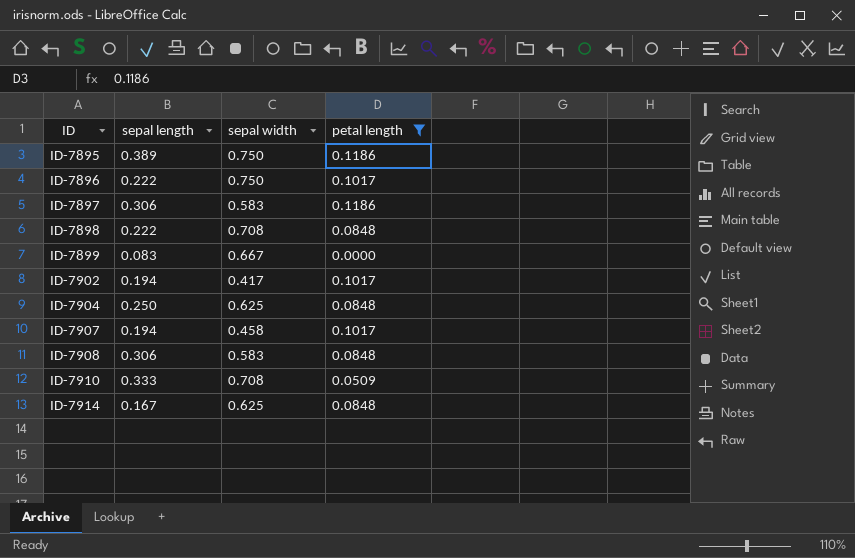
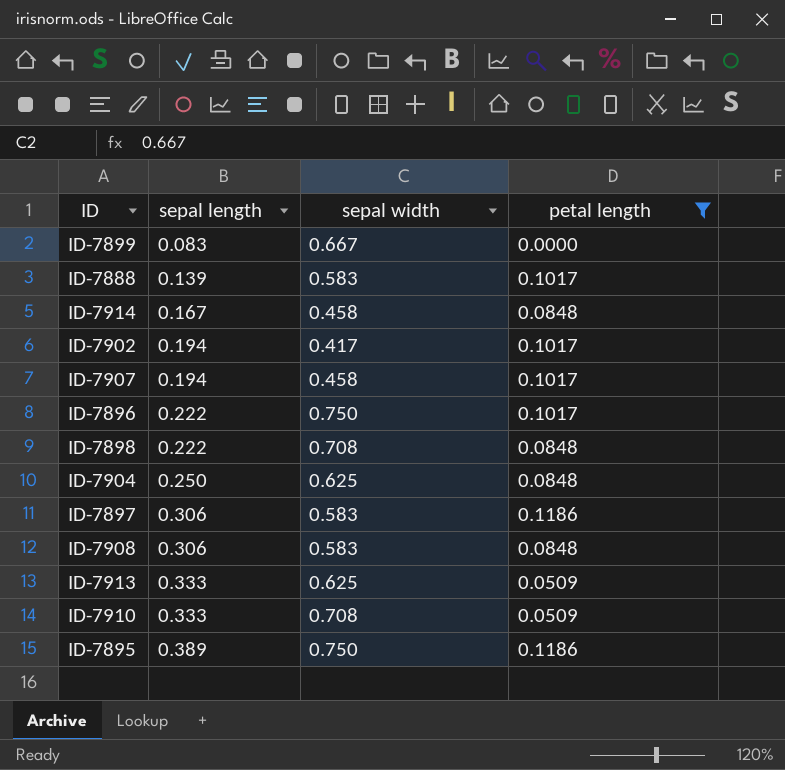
row order: ID ascending -> sepal length ascending
row ID-7888: none -> 0.139 | 0.583 | 0.1017
ID-7914 | sepal width: 0.625 -> 0.458
row ID-7913: none -> 0.333 | 0.625 | 0.0509

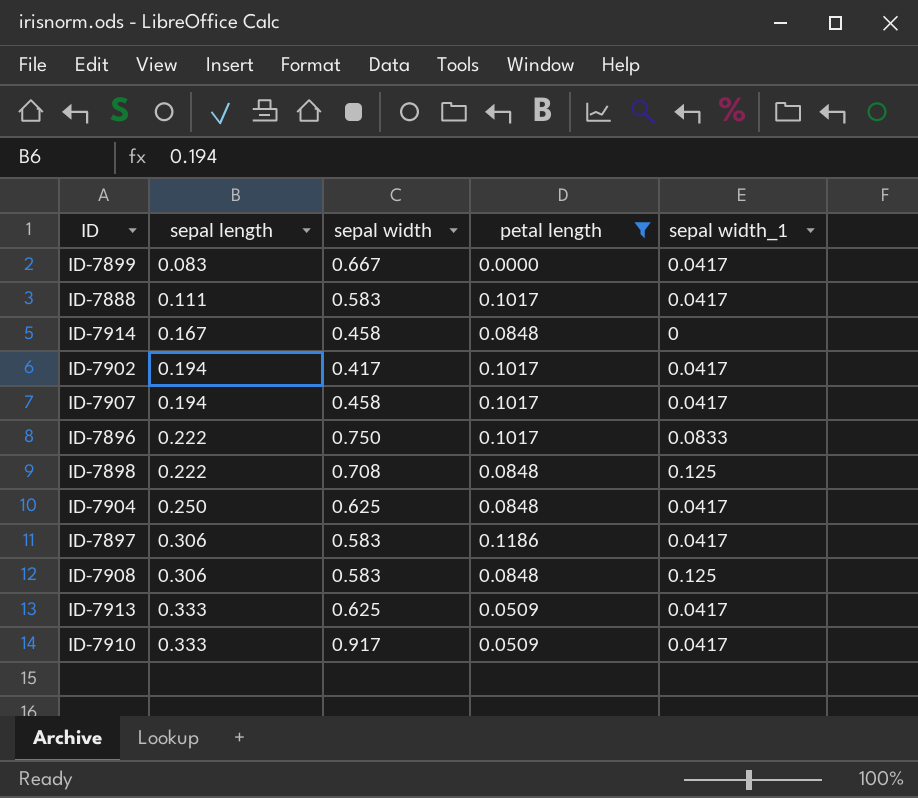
column sepal width_1 | position: none -> 5
row ID-7895: 0.389 | 0.750 | 0.1186 -> none
ID-7888 | sepal length: 0.139 -> 0.111
ID-7910 | sepal width: 0.708 -> 0.917

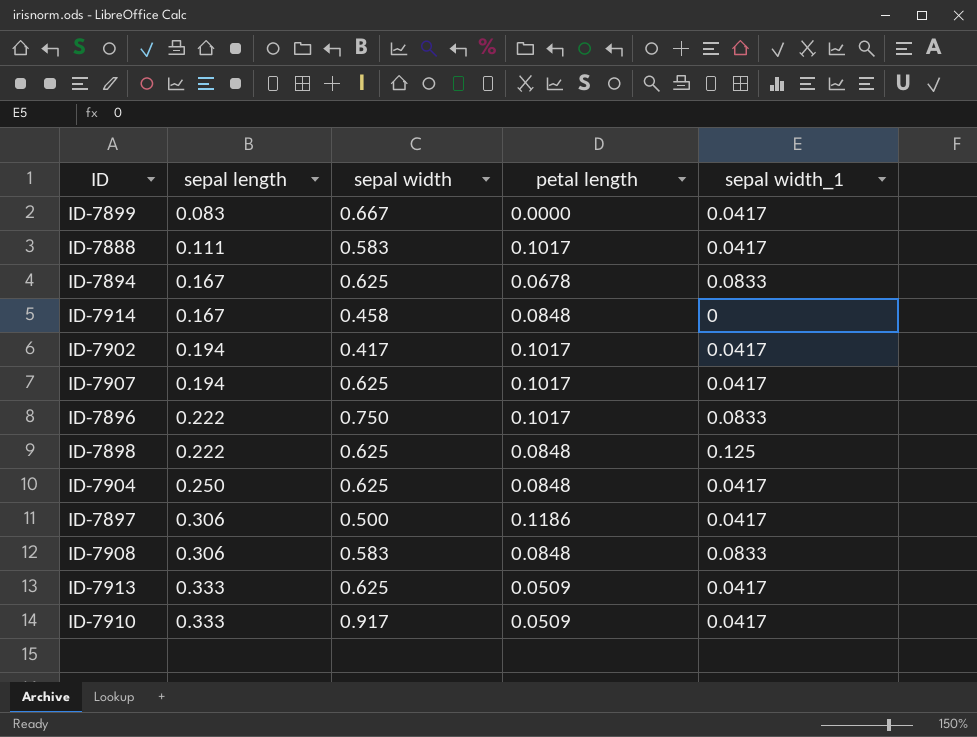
filter: petal length != 0.0678 -> none
ID-7907 | sepal width: 0.458 -> 0.625
ID-7898 | sepal width: 0.708 -> 0.625
ID-7897 | sepal width: 0.583 -> 0.500
ID-7908 | sepal width_1: 0.125 -> 0.0833

